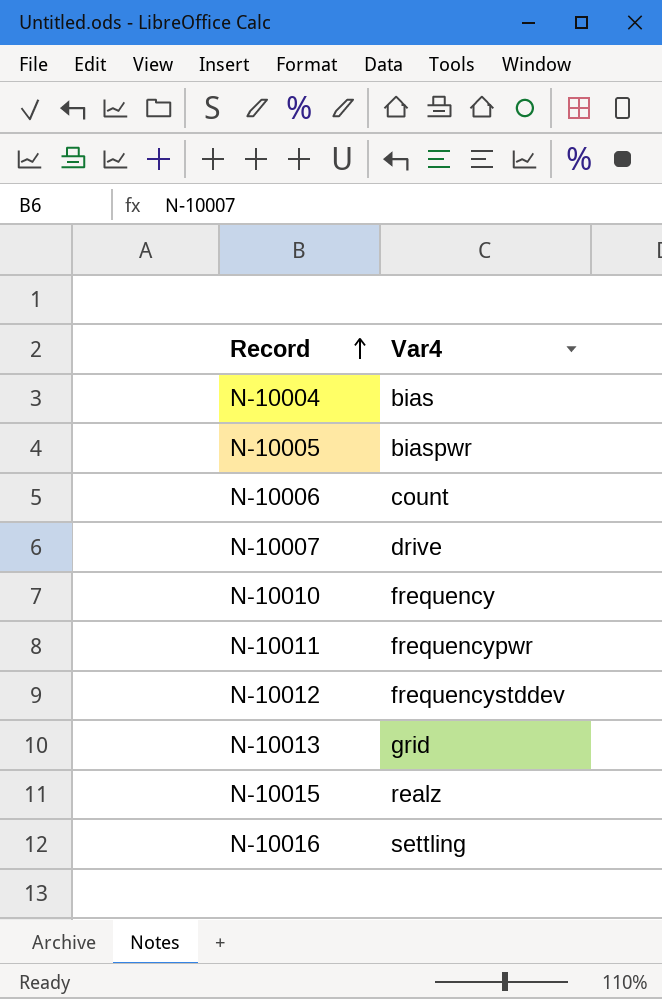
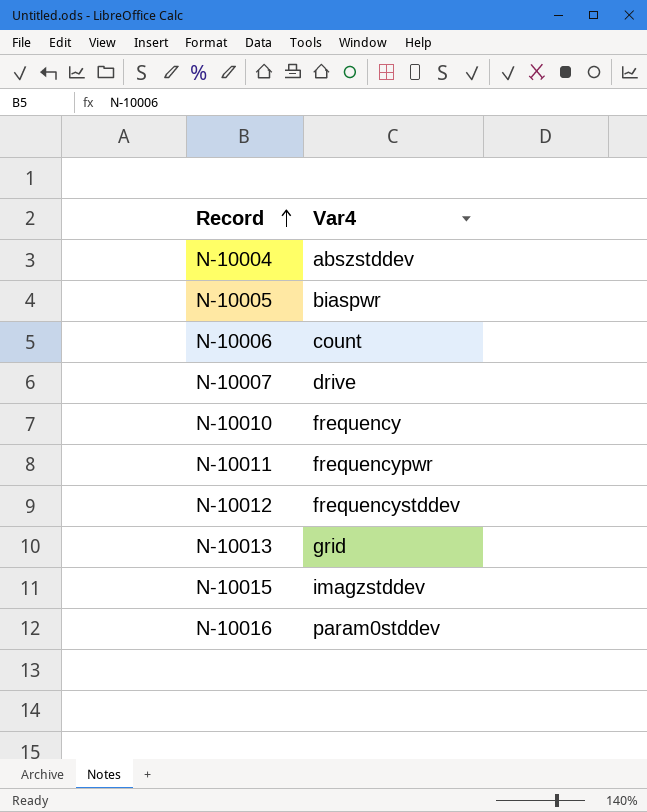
N-10004 | Var4: bias -> abszstddev
N-10015 | Var4: realz -> imagzstddev
N-10016 | Var4: settling -> param0stddev

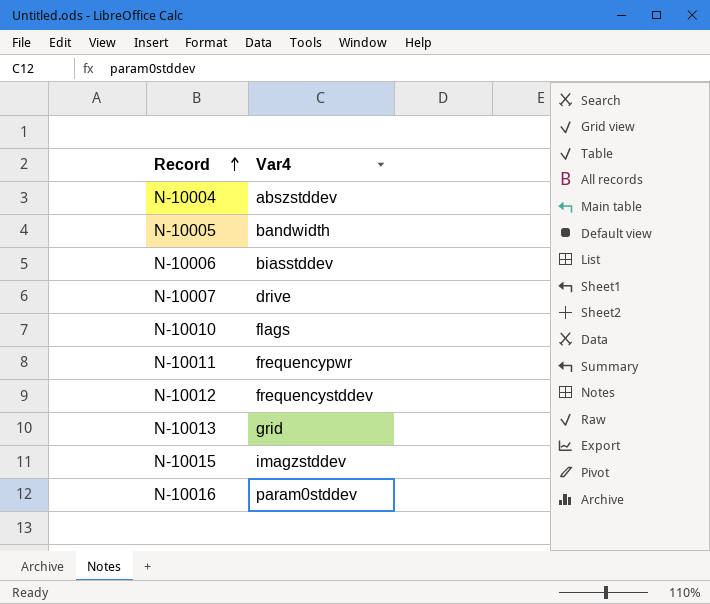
N-10005 | Var4: biaspwr -> bandwidth
N-10006 | Var4: count -> biasstddev
N-10010 | Var4: frequency -> flags

